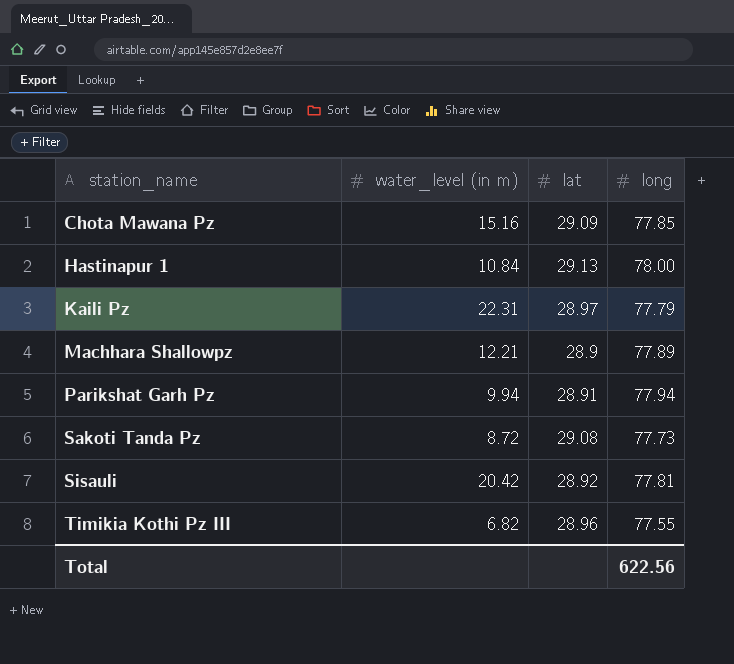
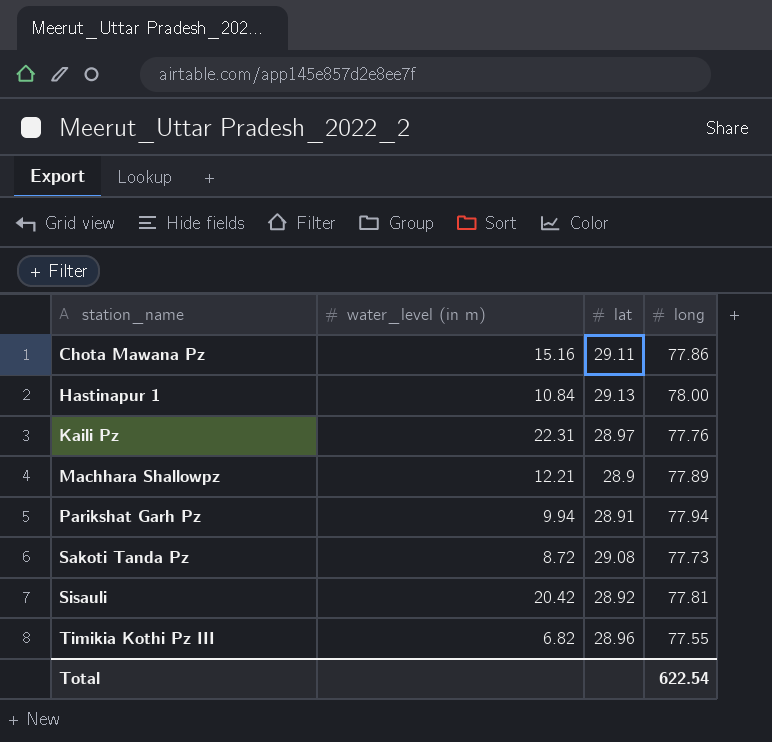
Chota Mawana Pz | lat: 29.09 -> 29.11
Chota Mawana Pz | long: 77.85 -> 77.86
Kaili Pz | long: 77.79 -> 77.76
Total | long: 622.56 -> 622.54

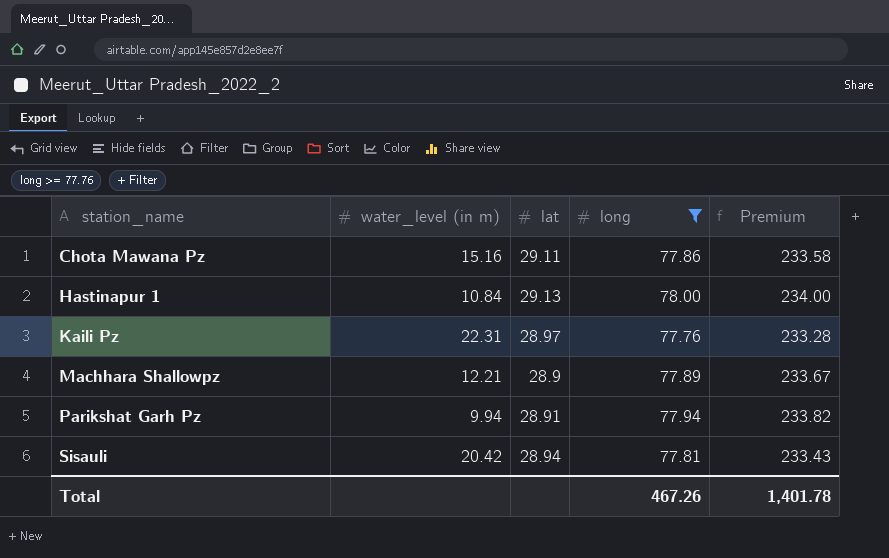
filter: none -> long >= 77.76
column Premium | formula: none -> [long] * 3
Sisauli | lat: 28.92 -> 28.94
Total | long: 622.54 -> 467.26

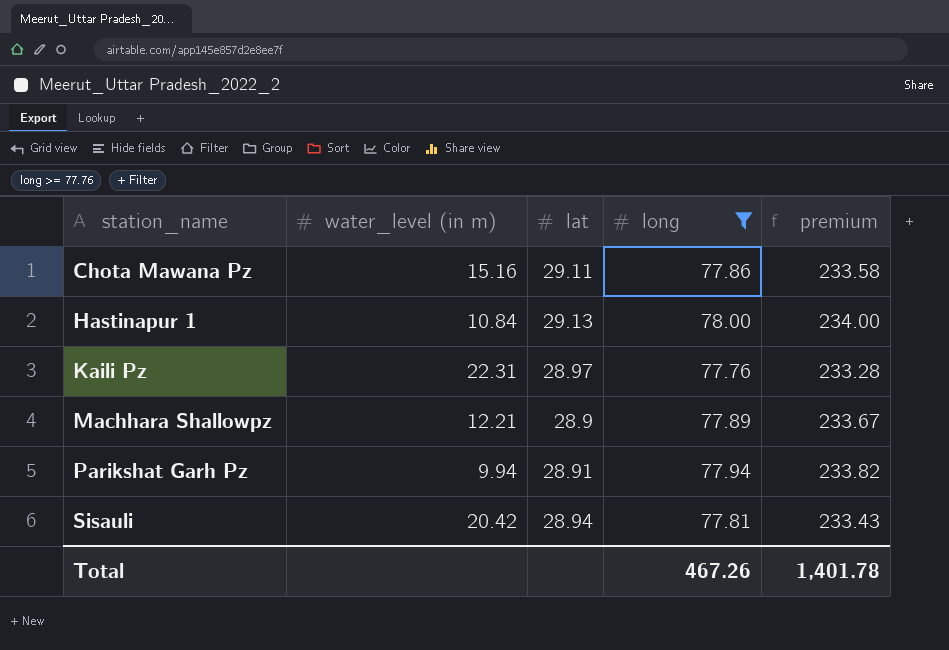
column name: Premium -> premium

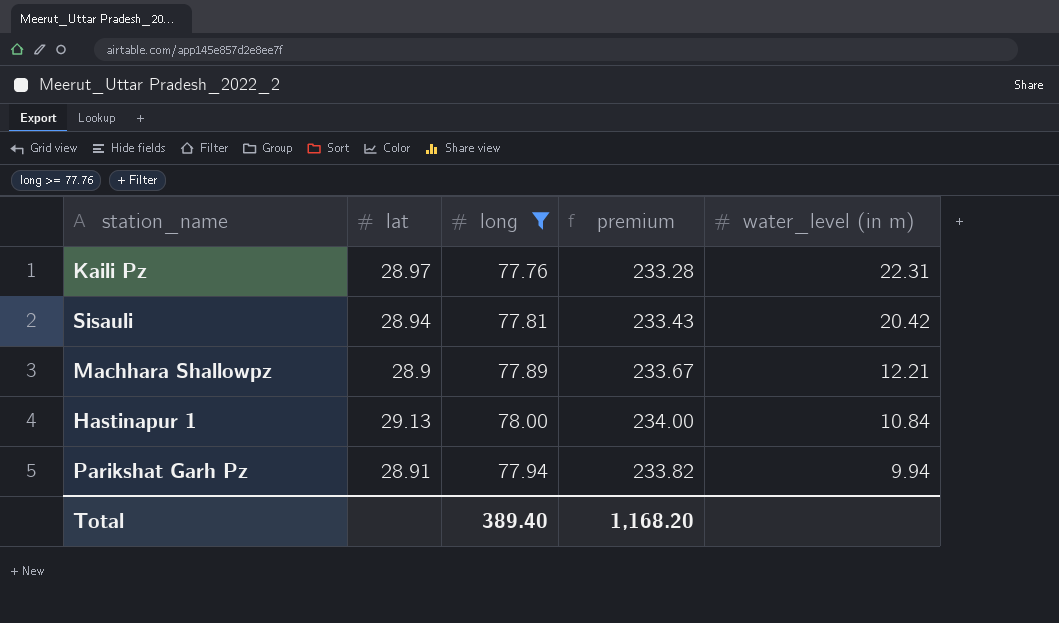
row order: station_name ascending -> water_level (in m) descending
column water_level (in m) | position: 2 -> 5
row Chota Mawana Pz: 15.16 | 29.11 | 77.86 | 233.58 -> none
Total | long: 467.26 -> 389.40
Total | premium: 1,401.78 -> 1,168.20

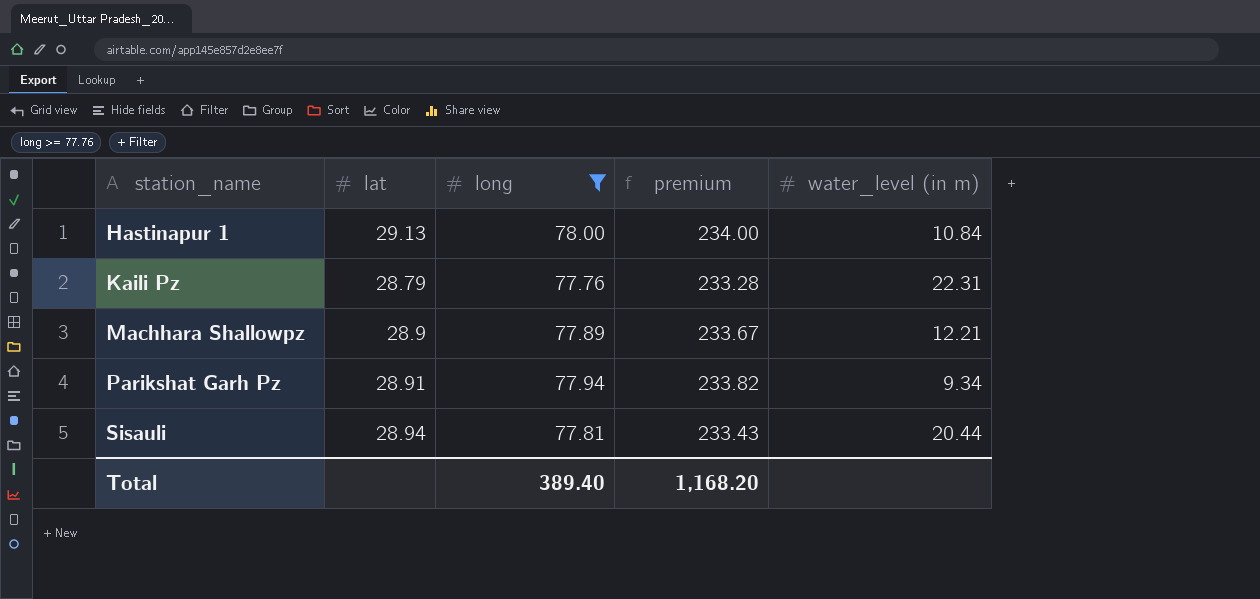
row order: water_level (in m) descending -> station_name ascending
Kaili Pz | lat: 28.97 -> 28.79
Parikshat Garh Pz | water_level (in m): 9.94 -> 9.34
Sisauli | water_level (in m): 20.42 -> 20.44

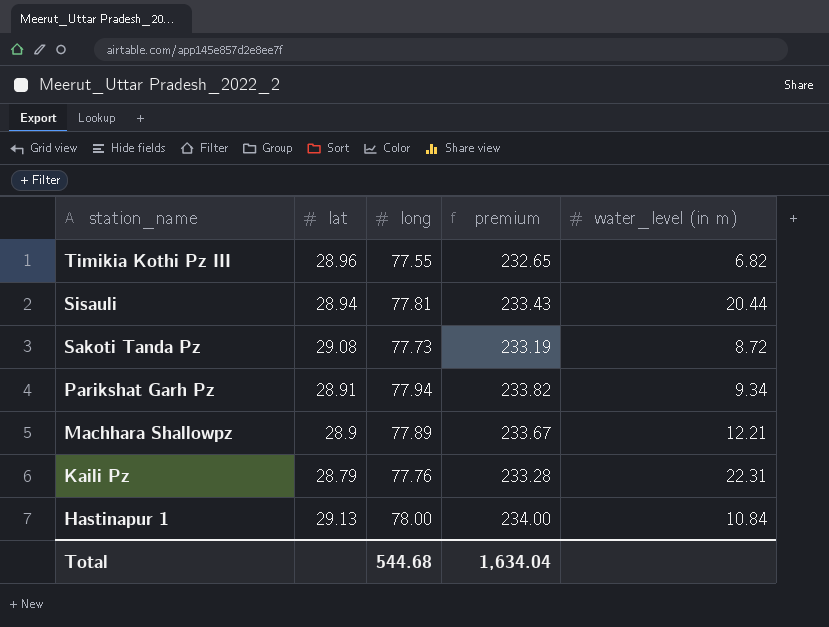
filter: long >= 77.76 -> none
row order: station_name ascending -> station_name descending
Total | long: 389.40 -> 544.68
Total | premium: 1,168.20 -> 1,634.04

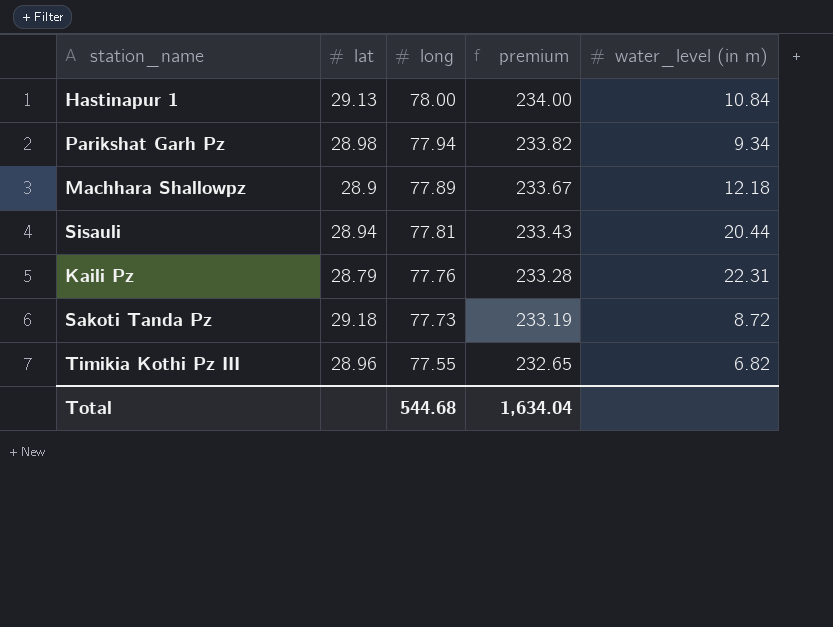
row order: station_name descending -> long descending
Parikshat Garh Pz | lat: 28.91 -> 28.98
Machhara Shallowpz | water_level (in m): 12.21 -> 12.18
Sakoti Tanda Pz | lat: 29.08 -> 29.18

